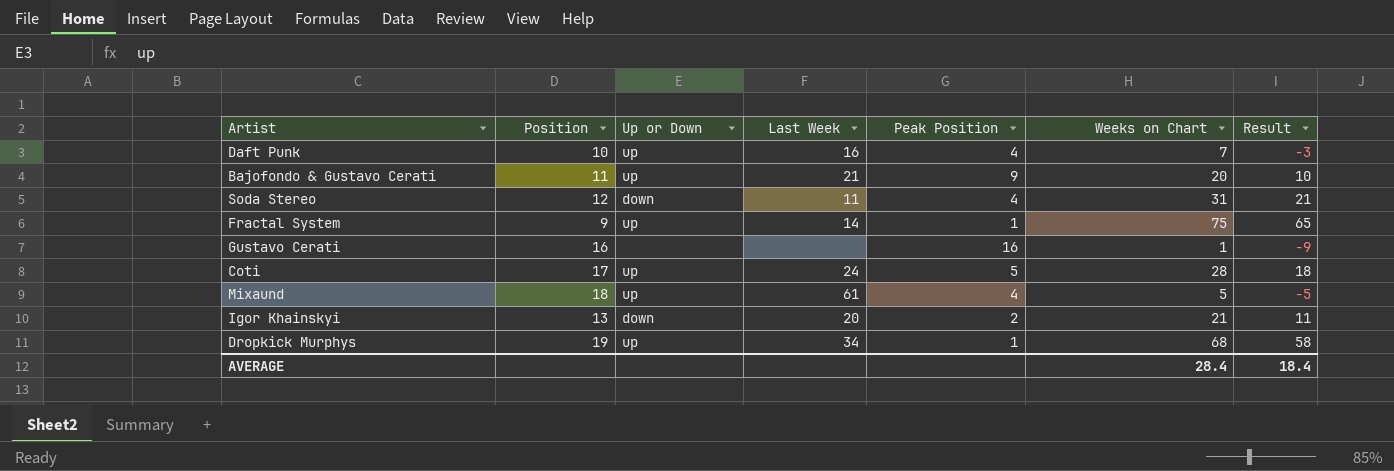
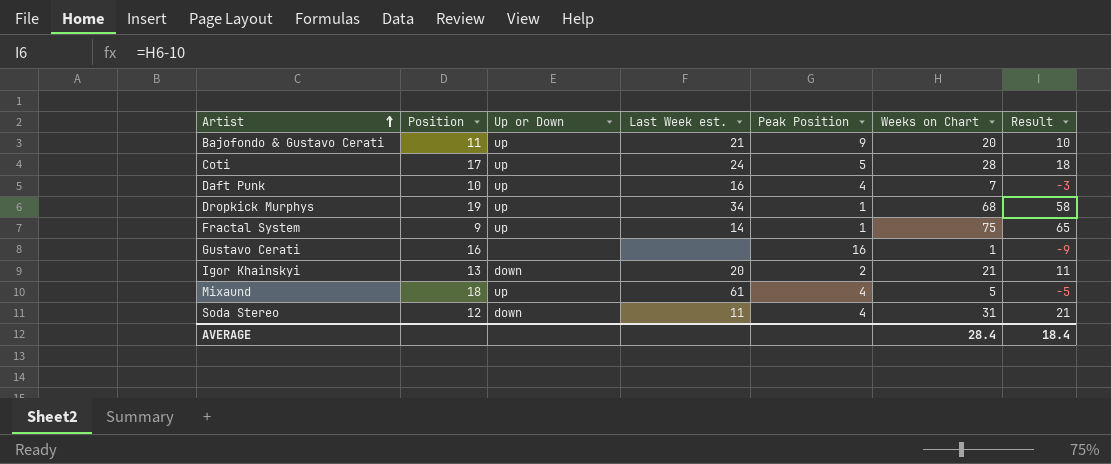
row order: none -> Artist ascending
column name: Last Week -> Last Week est.

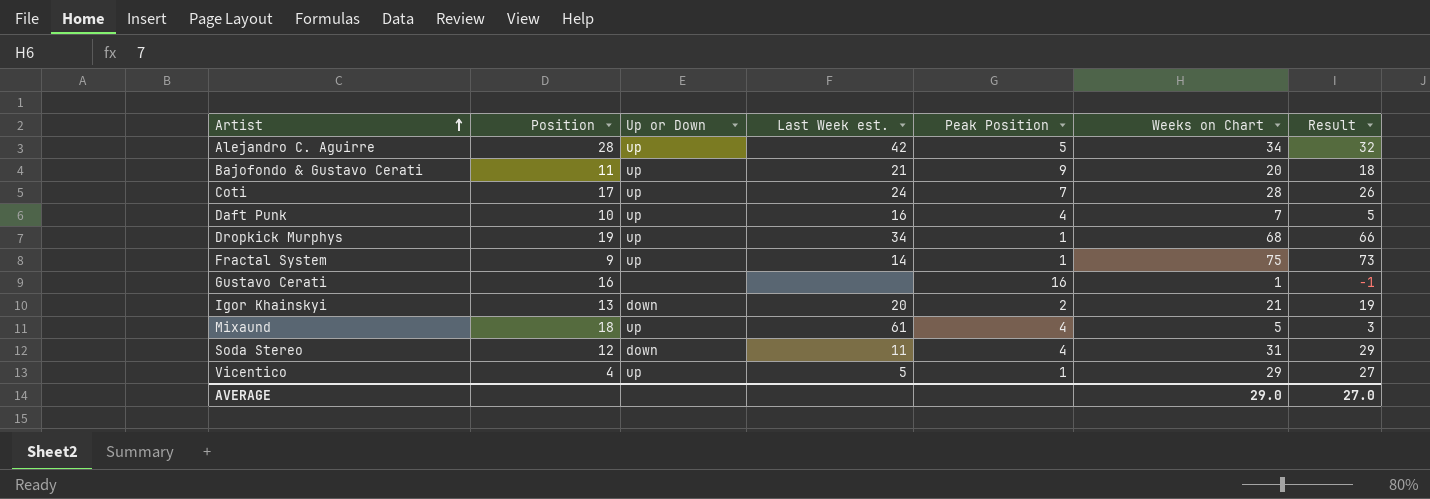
column Result | formula: [Weeks on Chart] - 10 -> [Weeks on Chart] - 2
row Alejandro C. Aguirre: none -> 28 | up | 42 | 5 | 34 | 32
Coti | Peak Position: 5 -> 7
row Vicentico: none -> 4 | up | 5 | 1 | 29 | 27
AVERAGE | Weeks on Chart: 28.4 -> 29.0
AVERAGE | Result: 18.4 -> 27.0

